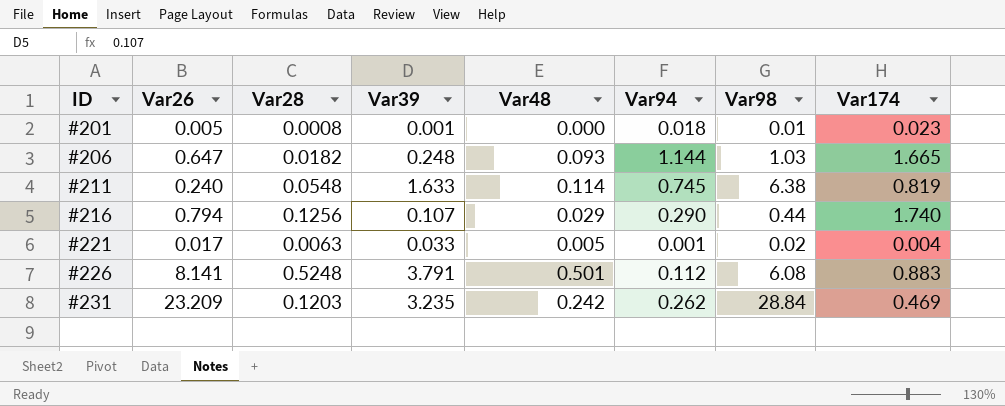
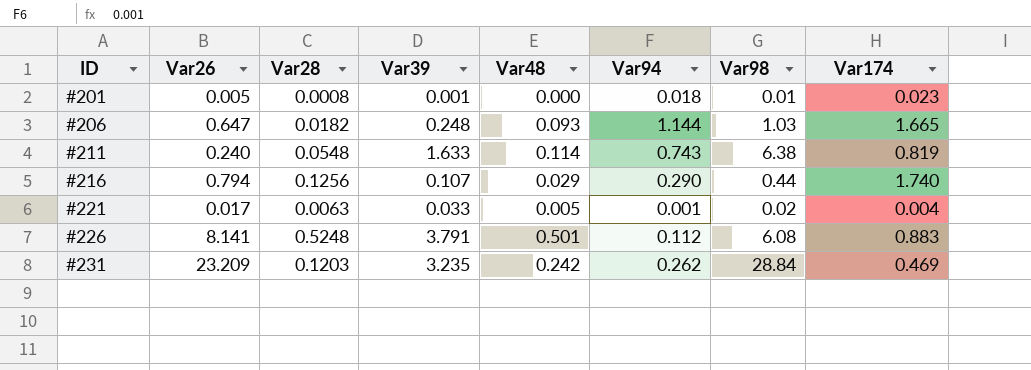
#211 | Var94: 0.745 -> 0.743

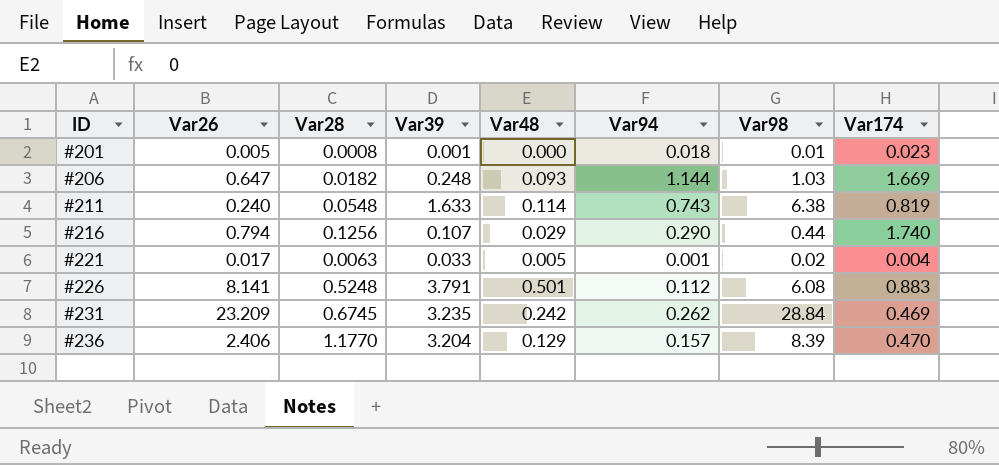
#206 | Var174: 1.665 -> 1.669
#231 | Var28: 0.1203 -> 0.6745
row #236: none -> 2.406 | 1.1770 | 3.204 | 0.129 | 0.157 | 8.39 | 0.470

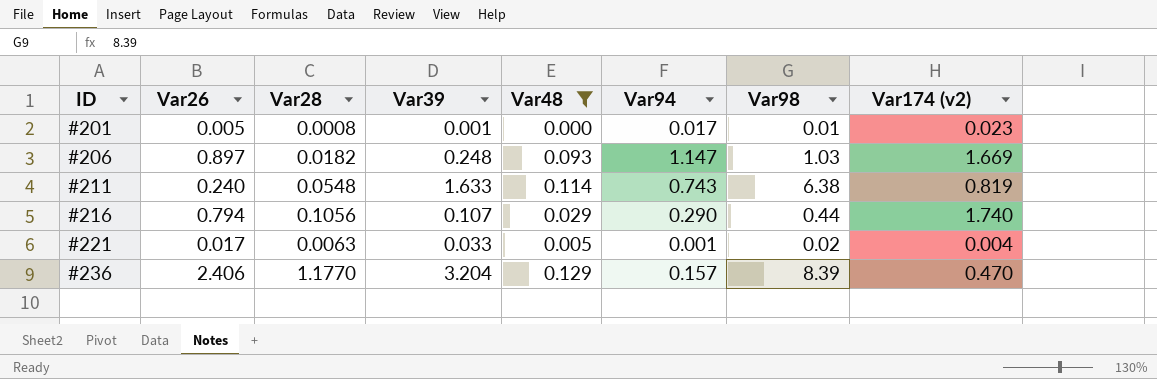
filter: none -> Var48 <= 0.129
column name: Var174 -> Var174 (v2)
#201 | Var94: 0.018 -> 0.017
#206 | Var26: 0.647 -> 0.897
#206 | Var94: 1.144 -> 1.147
#216 | Var28: 0.1256 -> 0.1056

